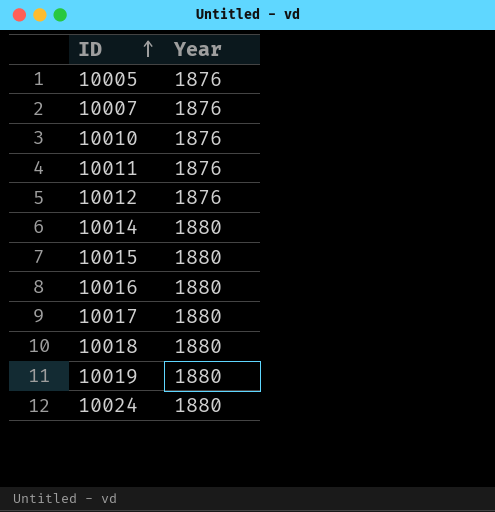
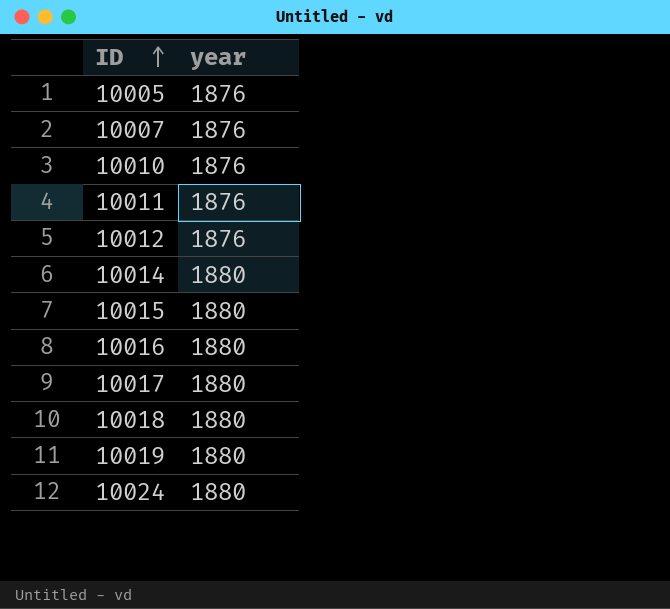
column name: Year -> year

